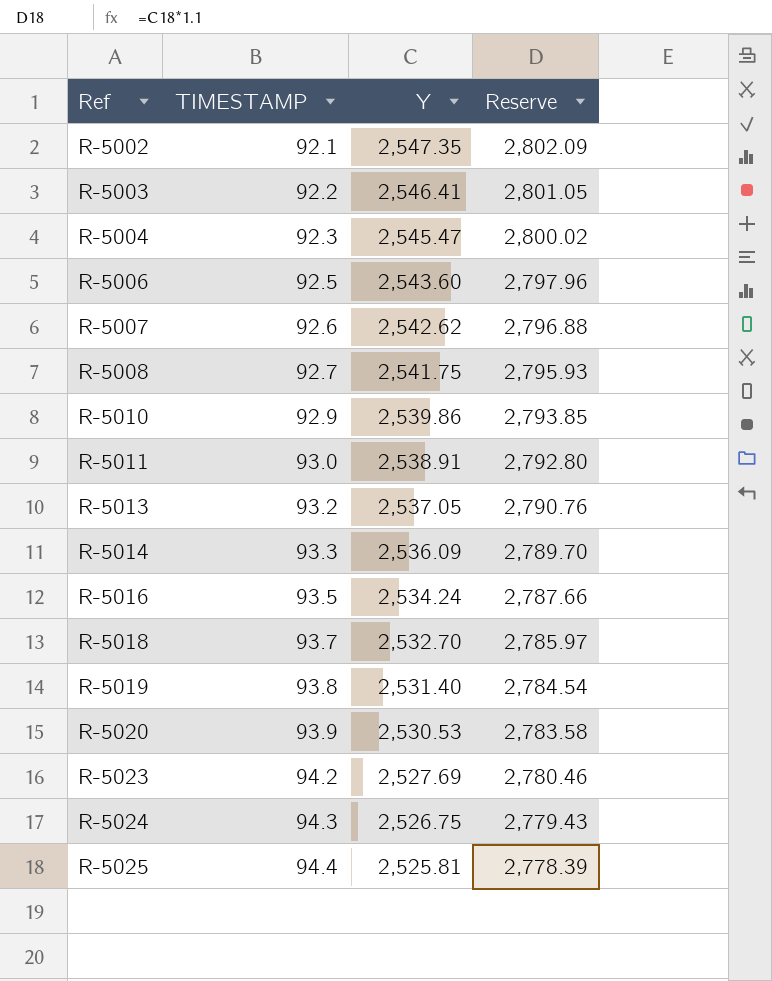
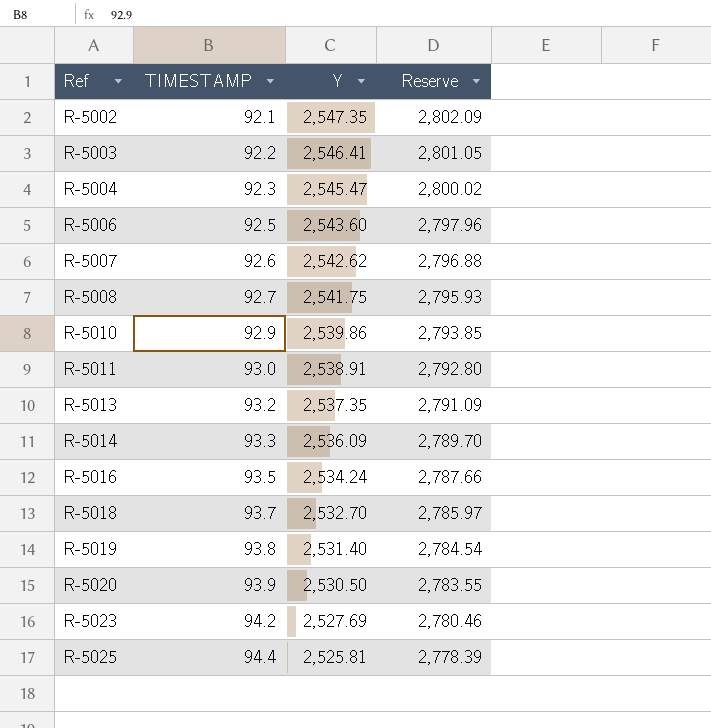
row R-5024: 94.3 | 2,526.75 | 2,779.43 -> none
R-5013 | Y: 2,537.05 -> 2,537.35
R-5013 | Reserve: 2,790.76 -> 2,791.09
R-5020 | Y: 2,530.53 -> 2,530.50
R-5020 | Reserve: 2,783.58 -> 2,783.55

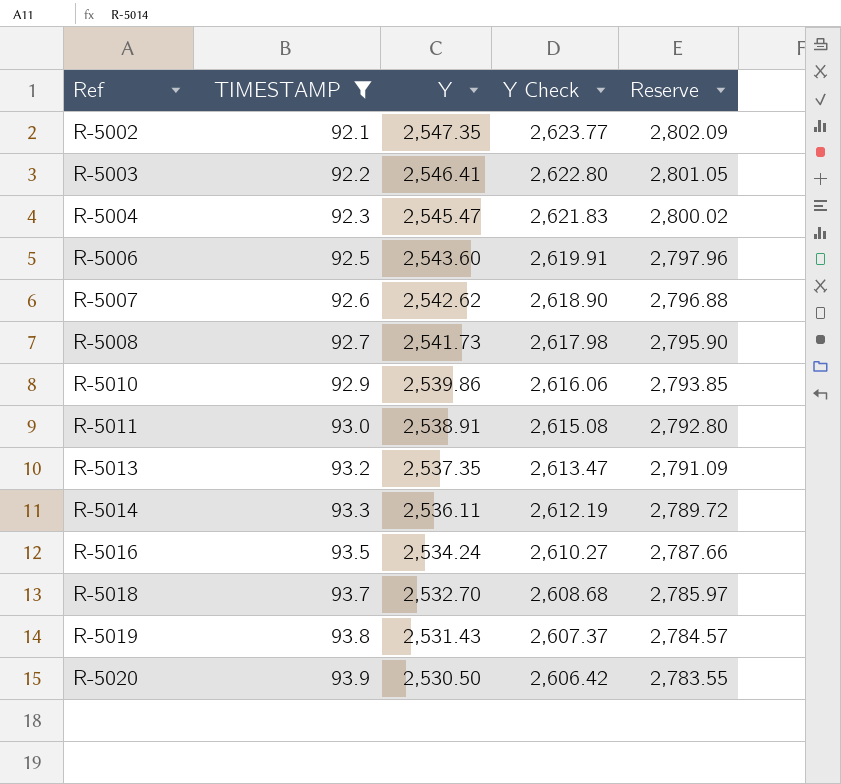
filter: none -> TIMESTAMP <= 93.9
column Y Check | formula: none -> [Y] * 1.03
R-5008 | Y: 2,541.75 -> 2,541.73
R-5008 | Reserve: 2,795.93 -> 2,795.90
R-5014 | Y: 2,536.09 -> 2,536.11
R-5014 | Reserve: 2,789.70 -> 2,789.72
R-5019 | Y: 2,531.40 -> 2,531.43
R-5019 | Reserve: 2,784.54 -> 2,784.57

